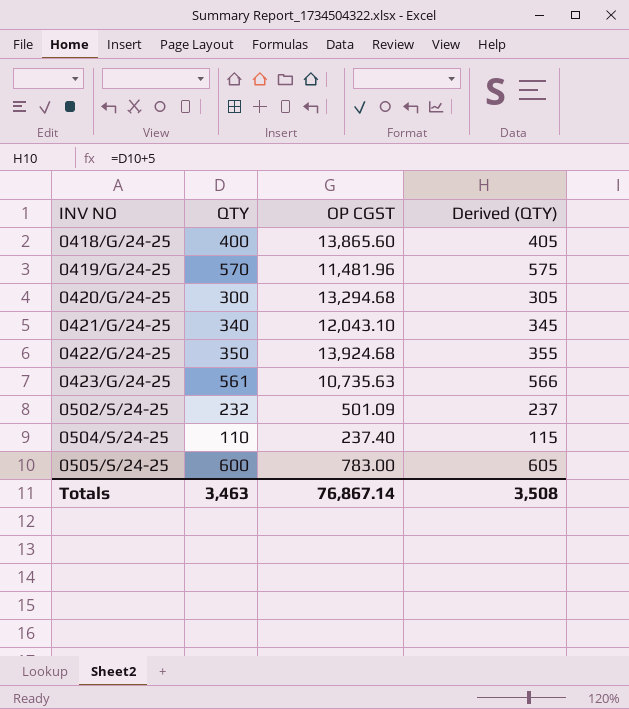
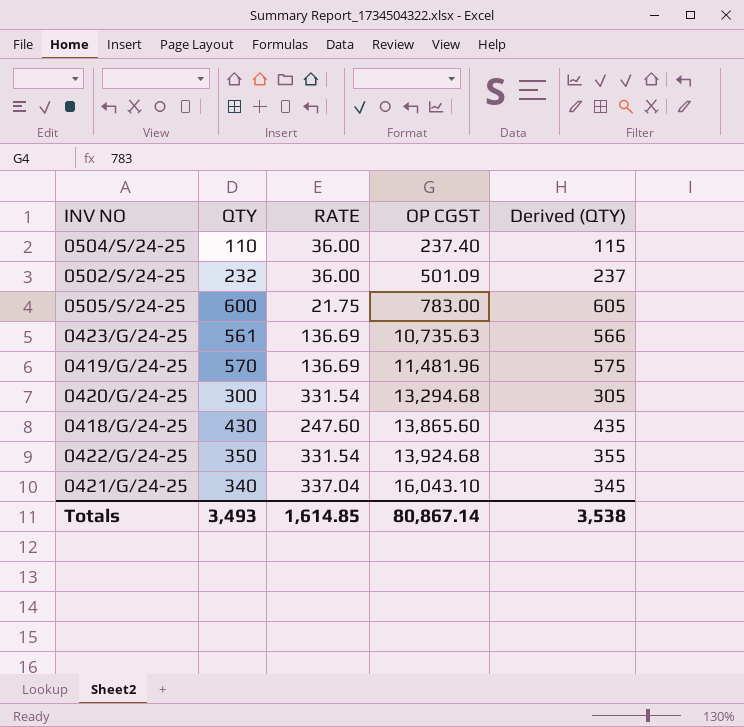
row order: INV NO ascending -> OP CGST ascending
column RATE | position: none -> 3
0418/G/24-25 | QTY: 400 -> 430
0418/G/24-25 | Derived (QTY): 405 -> 435
0421/G/24-25 | OP CGST: 12,043.10 -> 16,043.10
Totals | QTY: 3,463 -> 3,493
Totals | OP CGST: 76,867.14 -> 80,867.14
Totals | Derived (QTY): 3,508 -> 3,538

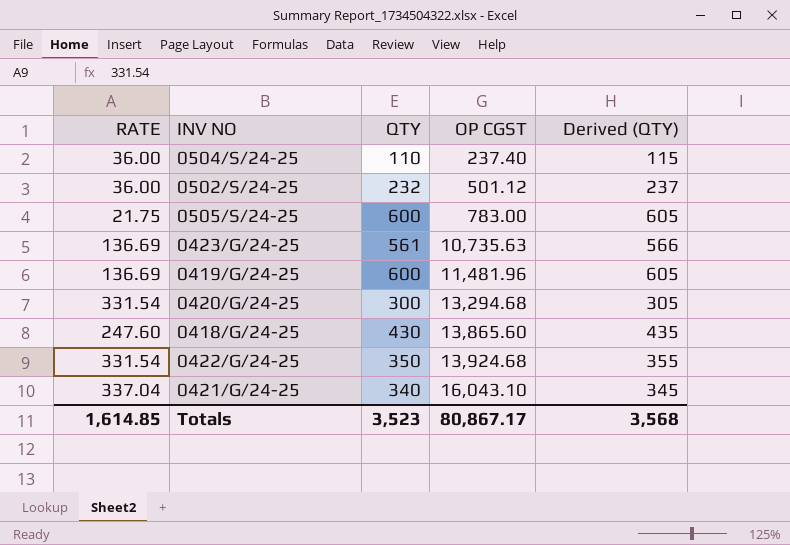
column RATE | position: 3 -> 1
0502/S/24-25 | OP CGST: 501.09 -> 501.12
0419/G/24-25 | QTY: 570 -> 600
0419/G/24-25 | Derived (QTY): 575 -> 605
Totals | QTY: 3,493 -> 3,523
Totals | OP CGST: 80,867.14 -> 80,867.17
Totals | Derived (QTY): 3,538 -> 3,568

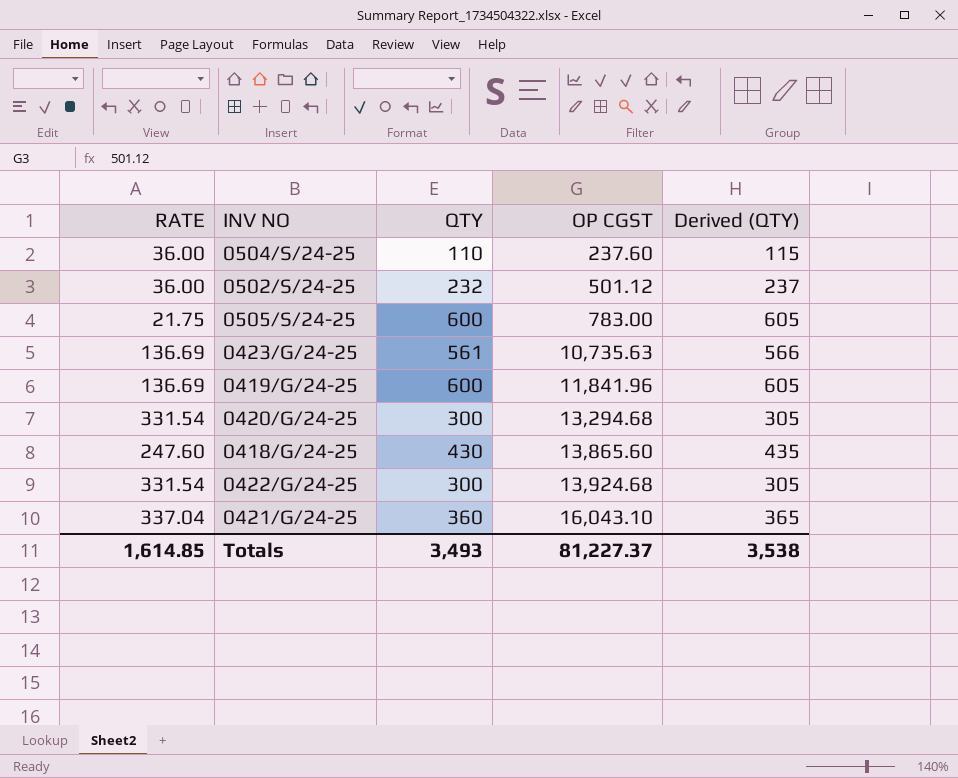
0504/S/24-25 | OP CGST: 237.40 -> 237.60
0419/G/24-25 | OP CGST: 11,481.96 -> 11,841.96
0422/G/24-25 | QTY: 350 -> 300
0422/G/24-25 | Derived (QTY): 355 -> 305
0421/G/24-25 | QTY: 340 -> 360
0421/G/24-25 | Derived (QTY): 345 -> 365
Totals | QTY: 3,523 -> 3,493
Totals | OP CGST: 80,867.17 -> 81,227.37
Totals | Derived (QTY): 3,568 -> 3,538

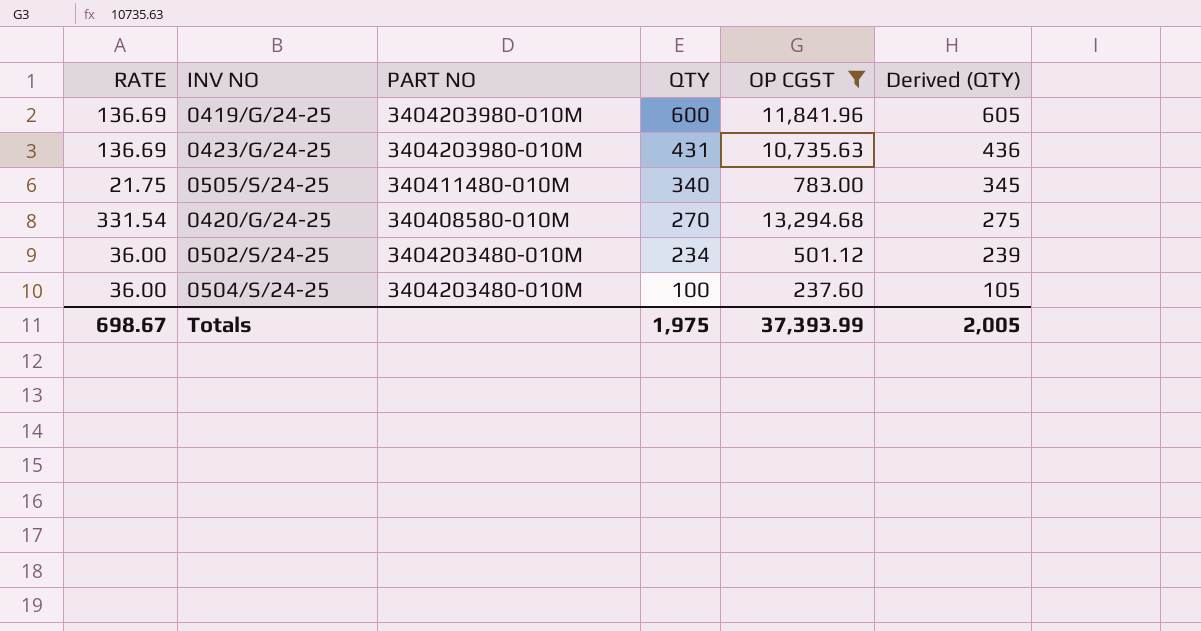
filter: none -> OP CGST <= 13,294.68
row order: OP CGST ascending -> QTY descending
column PART NO | position: none -> 3
0423/G/24-25 | QTY: 561 -> 431
0423/G/24-25 | Derived (QTY): 566 -> 436
0505/S/24-25 | QTY: 600 -> 340
0505/S/24-25 | Derived (QTY): 605 -> 345
0420/G/24-25 | QTY: 300 -> 270
0420/G/24-25 | Derived (QTY): 305 -> 275
0502/S/24-25 | QTY: 232 -> 234
0502/S/24-25 | Derived (QTY): 237 -> 239
0504/S/24-25 | QTY: 110 -> 100
0504/S/24-25 | Derived (QTY): 115 -> 105
Totals | RATE: 1,614.85 -> 698.67
Totals | QTY: 3,493 -> 1,975
Totals | OP CGST: 81,227.37 -> 37,393.99
Totals | Derived (QTY): 3,538 -> 2,005

